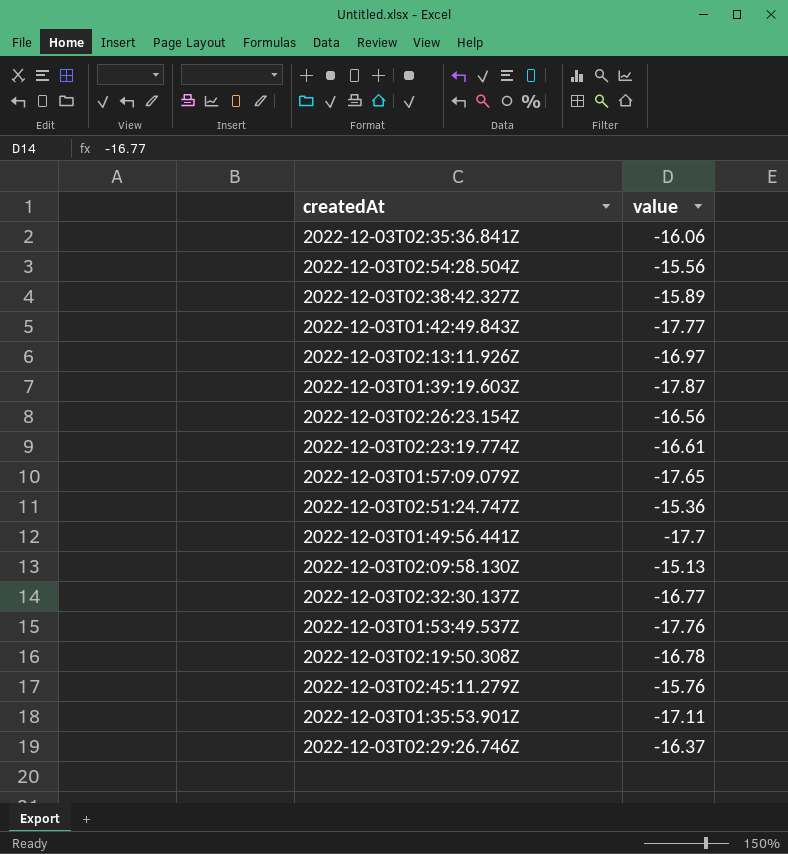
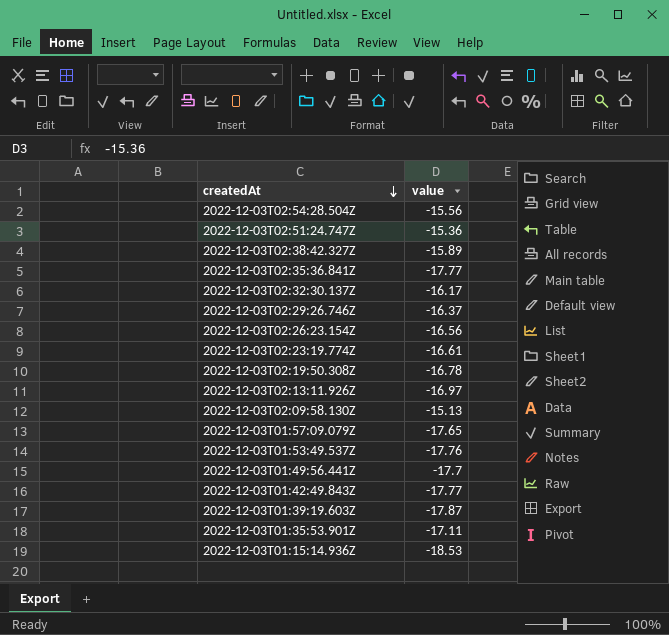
row order: none -> createdAt descending
row 2022-12-03T02:45:11.279Z: -15.76 -> none
2022-12-03T02:35:36.841Z | value: -16.06 -> -17.77
2022-12-03T02:32:30.137Z | value: -16.77 -> -16.17
row 2022-12-03T01:15:14.936Z: none -> -18.53

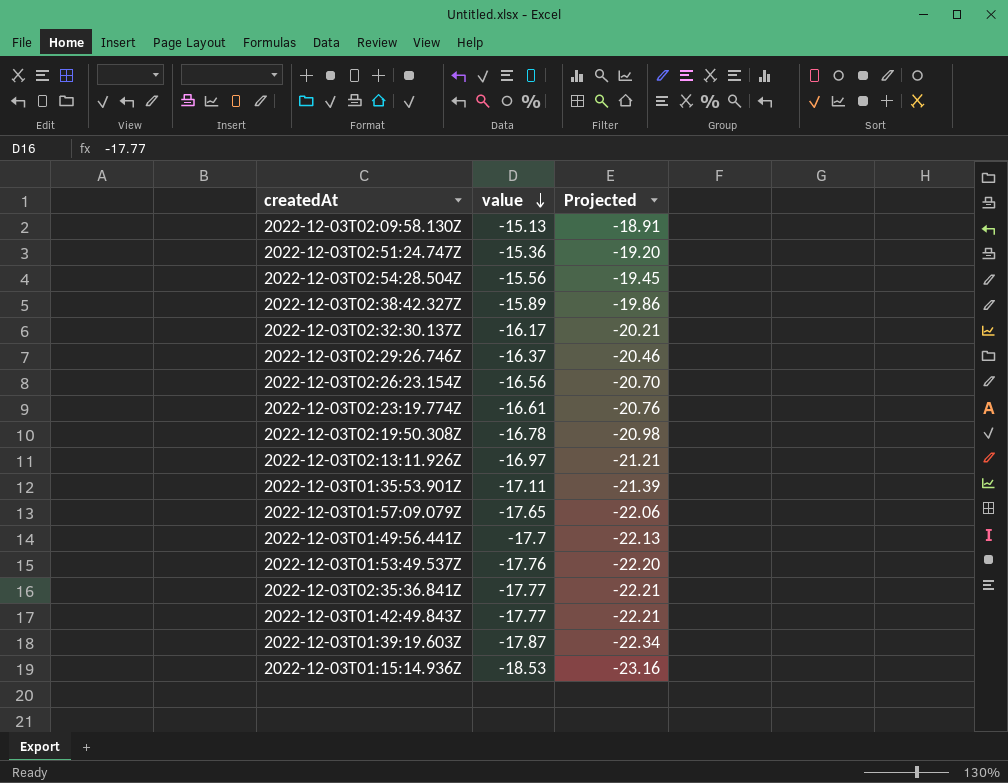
row order: createdAt descending -> value descending
column Projected | formula: none -> [value] * 1.25

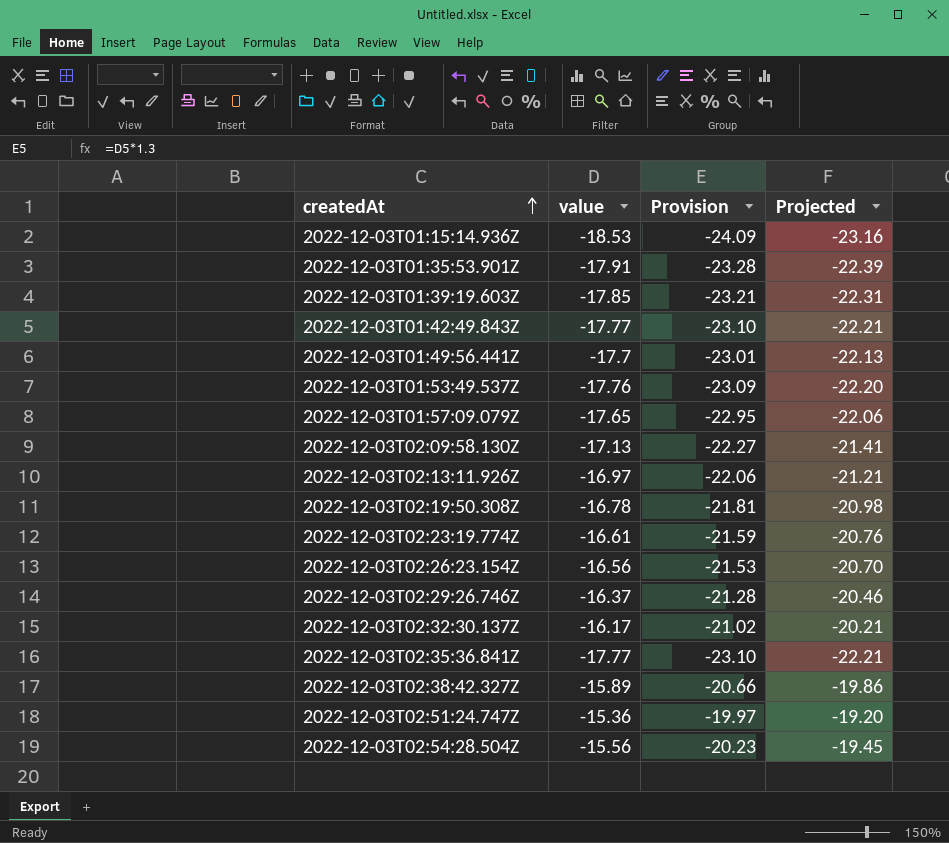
row order: value descending -> createdAt ascending
column Provision | formula: none -> [value] * 1.3
2022-12-03T01:35:53.901Z | value: -17.11 -> -17.91
2022-12-03T01:35:53.901Z | Projected: -21.39 -> -22.39
2022-12-03T01:39:19.603Z | value: -17.87 -> -17.85
2022-12-03T01:39:19.603Z | Projected: -22.34 -> -22.31
2022-12-03T02:09:58.130Z | value: -15.13 -> -17.13
2022-12-03T02:09:58.130Z | Projected: -18.91 -> -21.41

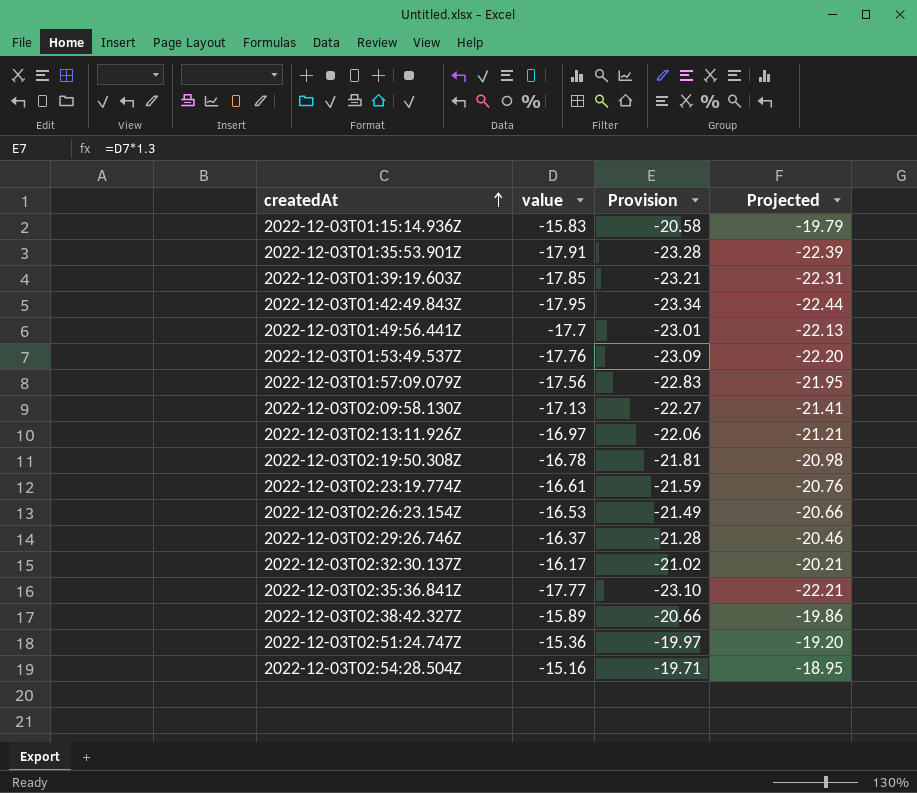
2022-12-03T01:15:14.936Z | value: -18.53 -> -15.83
2022-12-03T01:15:14.936Z | Provision: -24.09 -> -20.58
2022-12-03T01:15:14.936Z | Projected: -23.16 -> -19.79
2022-12-03T01:42:49.843Z | value: -17.77 -> -17.95
2022-12-03T01:42:49.843Z | Provision: -23.10 -> -23.34
2022-12-03T01:42:49.843Z | Projected: -22.21 -> -22.44
2022-12-03T01:57:09.079Z | value: -17.65 -> -17.56
2022-12-03T01:57:09.079Z | Provision: -22.95 -> -22.83
2022-12-03T01:57:09.079Z | Projected: -22.06 -> -21.95
2022-12-03T02:26:23.154Z | value: -16.56 -> -16.53
2022-12-03T02:26:23.154Z | Provision: -21.53 -> -21.49
2022-12-03T02:26:23.154Z | Projected: -20.70 -> -20.66
2022-12-03T02:54:28.504Z | value: -15.56 -> -15.16
2022-12-03T02:54:28.504Z | Provision: -20.23 -> -19.71
2022-12-03T02:54:28.504Z | Projected: -19.45 -> -18.95

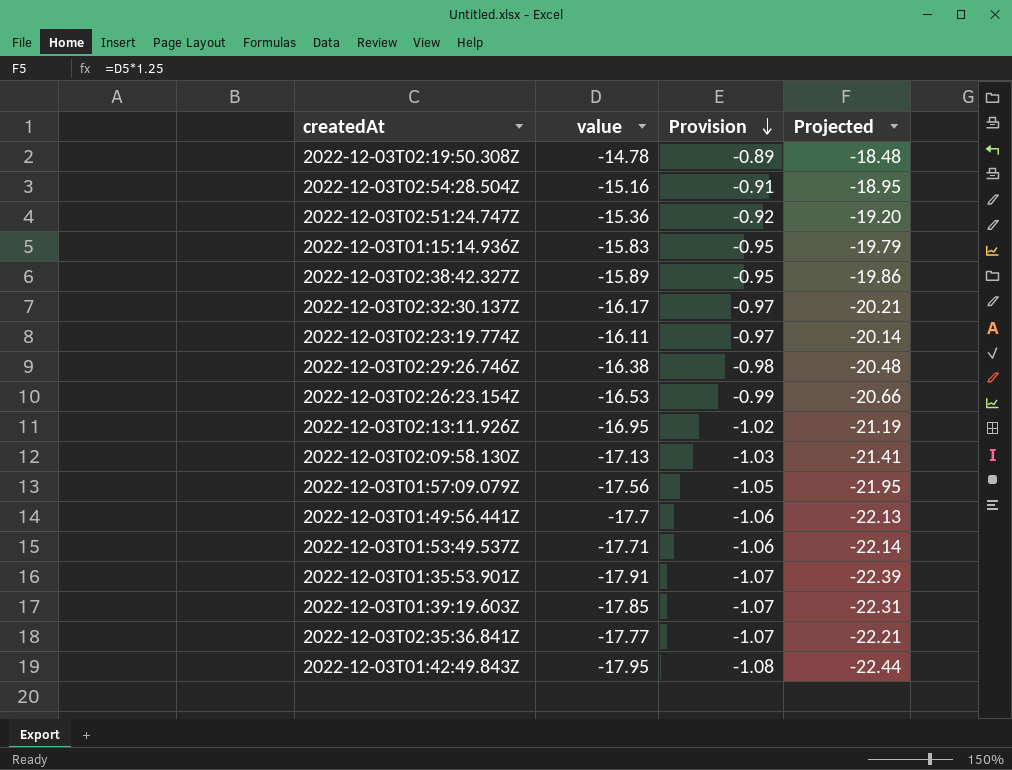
row order: createdAt ascending -> Provision descending
column Provision | formula: [value] * 1.3 -> [value] * 0.06
2022-12-03T02:19:50.308Z | value: -16.78 -> -14.78
2022-12-03T02:19:50.308Z | Projected: -20.98 -> -18.48
2022-12-03T02:23:19.774Z | value: -16.61 -> -16.11
2022-12-03T02:23:19.774Z | Projected: -20.76 -> -20.14
2022-12-03T02:29:26.746Z | value: -16.37 -> -16.38
2022-12-03T02:29:26.746Z | Projected: -20.46 -> -20.48
2022-12-03T02:13:11.926Z | value: -16.97 -> -16.95
2022-12-03T02:13:11.926Z | Projected: -21.21 -> -21.19
2022-12-03T01:53:49.537Z | value: -17.76 -> -17.71
2022-12-03T01:53:49.537Z | Projected: -22.20 -> -22.14

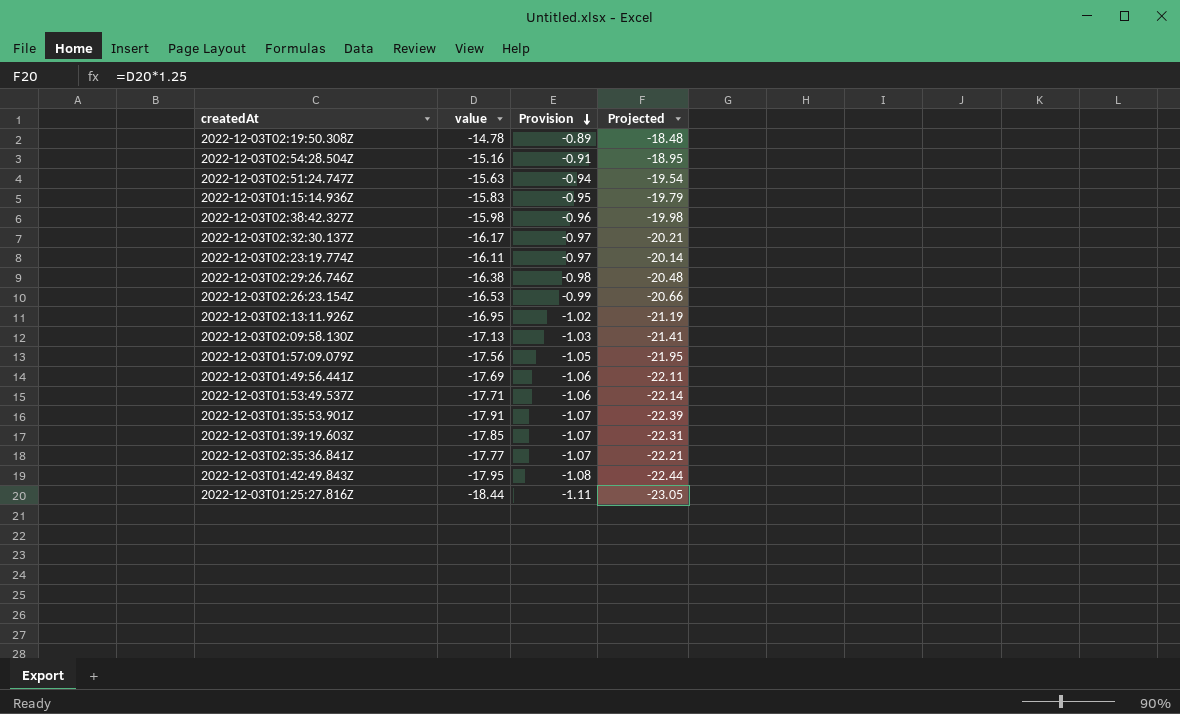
2022-12-03T02:51:24.747Z | value: -15.36 -> -15.63
2022-12-03T02:51:24.747Z | Provision: -0.92 -> -0.94
2022-12-03T02:51:24.747Z | Projected: -19.20 -> -19.54
2022-12-03T02:38:42.327Z | value: -15.89 -> -15.98
2022-12-03T02:38:42.327Z | Provision: -0.95 -> -0.96
2022-12-03T02:38:42.327Z | Projected: -19.86 -> -19.98
2022-12-03T01:49:56.441Z | value: -17.7 -> -17.69
2022-12-03T01:49:56.441Z | Projected: -22.13 -> -22.11
row 2022-12-03T01:25:27.816Z: none -> -18.44 | -1.11 | -23.05

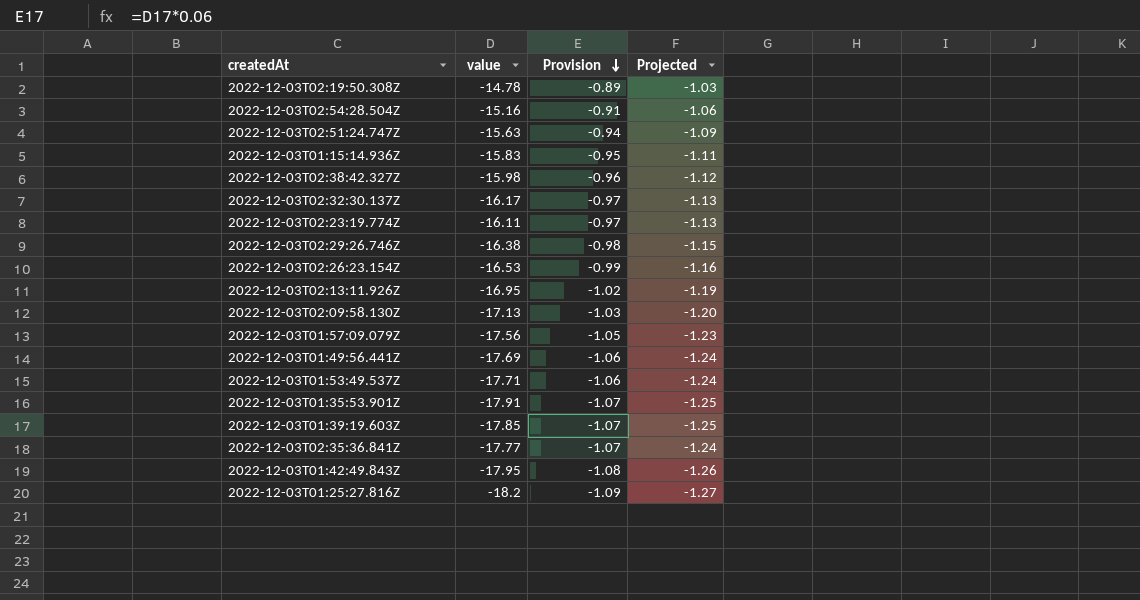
column Projected | formula: [value] * 1.25 -> [value] * 0.07
2022-12-03T01:25:27.816Z | value: -18.44 -> -18.2
2022-12-03T01:25:27.816Z | Provision: -1.11 -> -1.09

